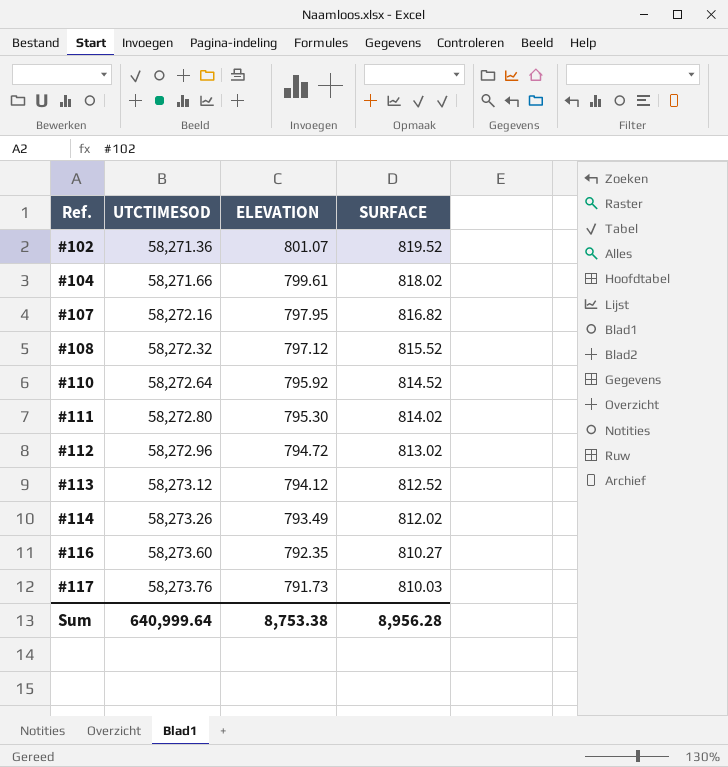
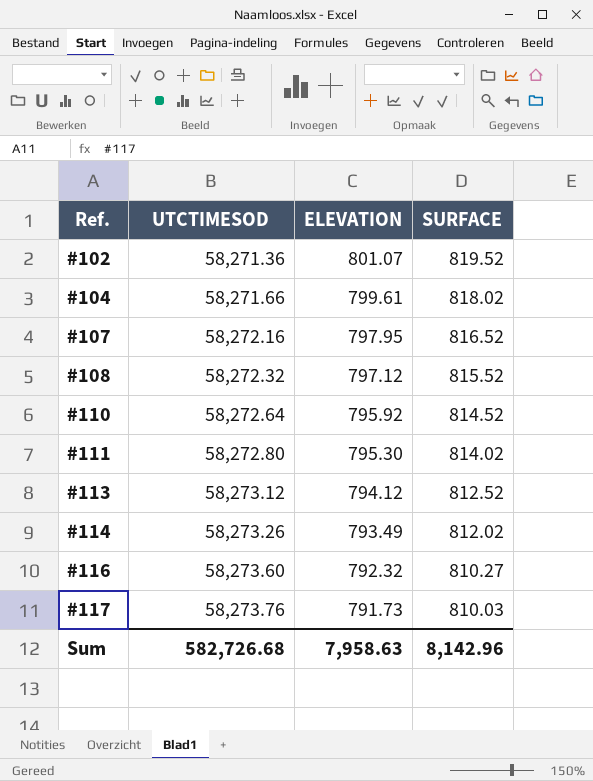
row #112: 58,272.96 | 794.72 | 813.02 -> none
#107 | SURFACE: 816.82 -> 816.52
#116 | ELEVATION: 792.35 -> 792.32
Sum | UTCTIMESOD: 640,999.64 -> 582,726.68
Sum | ELEVATION: 8,753.38 -> 7,958.63
Sum | SURFACE: 8,956.28 -> 8,142.96

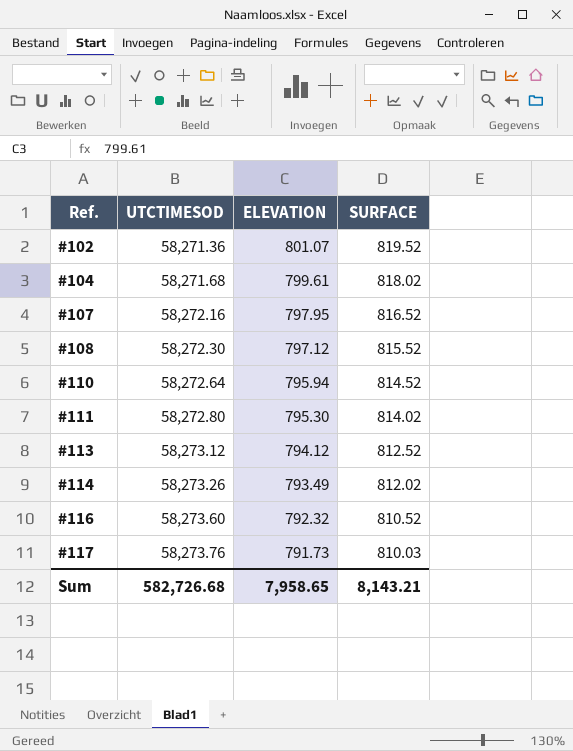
#104 | UTCTIMESOD: 58,271.66 -> 58,271.68
#108 | UTCTIMESOD: 58,272.32 -> 58,272.30
#110 | ELEVATION: 795.92 -> 795.94
#116 | SURFACE: 810.27 -> 810.52
Sum | ELEVATION: 7,958.63 -> 7,958.65
Sum | SURFACE: 8,142.96 -> 8,143.21

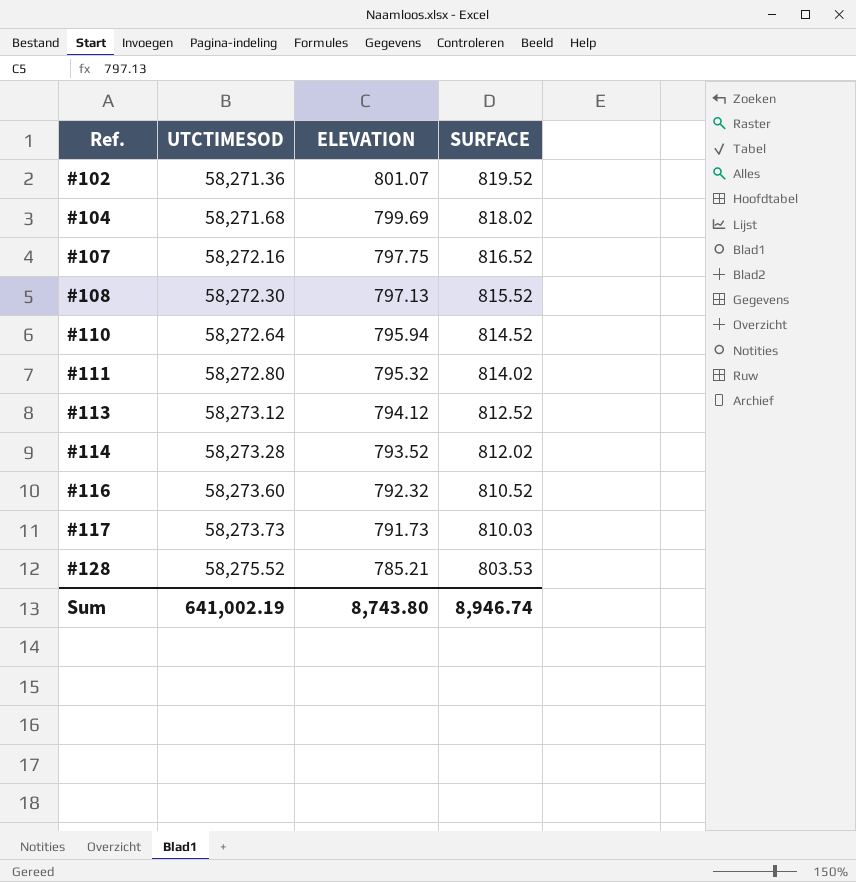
#104 | ELEVATION: 799.61 -> 799.69
#107 | ELEVATION: 797.95 -> 797.75
#108 | ELEVATION: 797.12 -> 797.13
#111 | ELEVATION: 795.30 -> 795.32
#114 | UTCTIMESOD: 58,273.26 -> 58,273.28
#114 | ELEVATION: 793.49 -> 793.52
#117 | UTCTIMESOD: 58,273.76 -> 58,273.73
row #128: none -> 58,275.52 | 785.21 | 803.53
Sum | UTCTIMESOD: 582,726.68 -> 641,002.19
Sum | ELEVATION: 7,958.65 -> 8,743.80
Sum | SURFACE: 8,143.21 -> 8,946.74

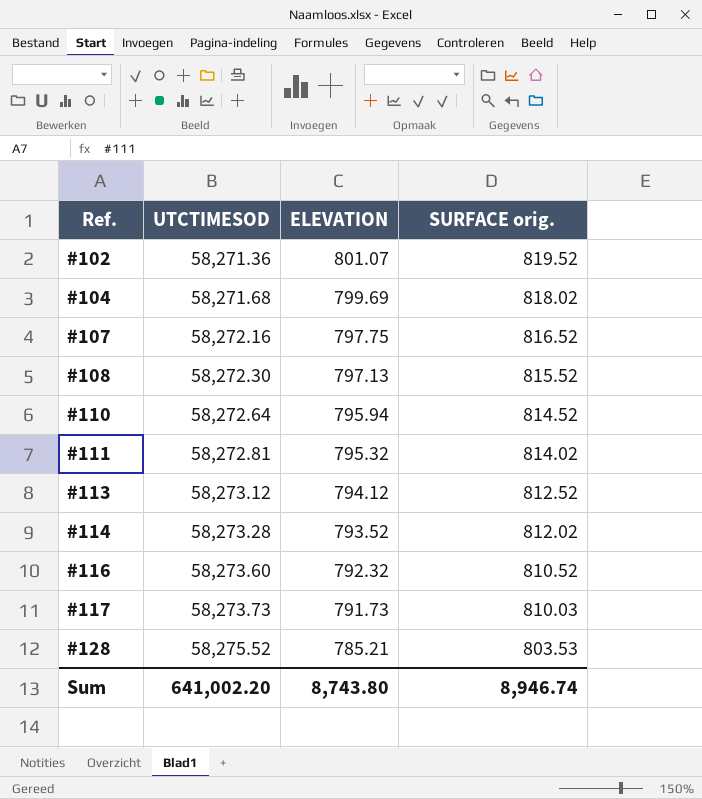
column name: SURFACE -> SURFACE orig.
#111 | UTCTIMESOD: 58,272.80 -> 58,272.81
Sum | UTCTIMESOD: 641,002.19 -> 641,002.20

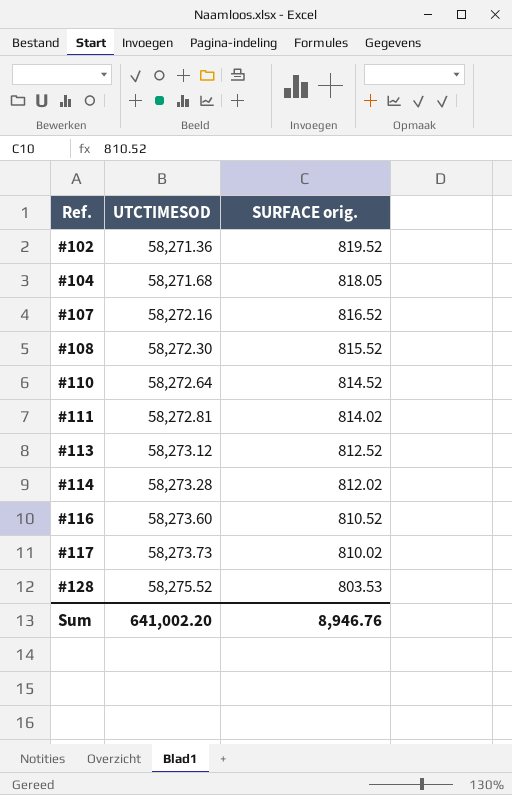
column ELEVATION | position: 3 -> none
#104 | SURFACE orig.: 818.02 -> 818.05
#117 | SURFACE orig.: 810.03 -> 810.02
Sum | SURFACE orig.: 8,946.74 -> 8,946.76

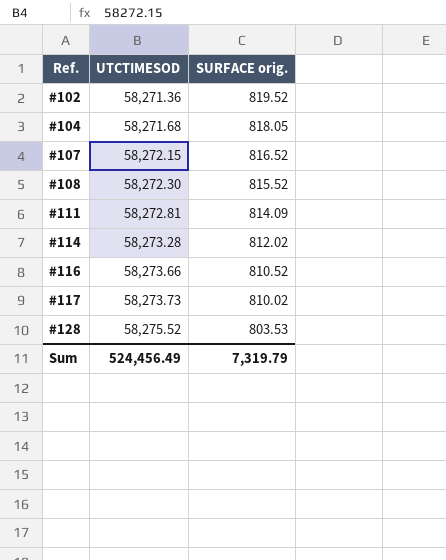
row #110: 58,272.64 | 814.52 -> none
row #113: 58,273.12 | 812.52 -> none
#107 | UTCTIMESOD: 58,272.16 -> 58,272.15
#111 | SURFACE orig.: 814.02 -> 814.09
#116 | UTCTIMESOD: 58,273.60 -> 58,273.66
Sum | UTCTIMESOD: 641,002.20 -> 524,456.49
Sum | SURFACE orig.: 8,946.76 -> 7,319.79

